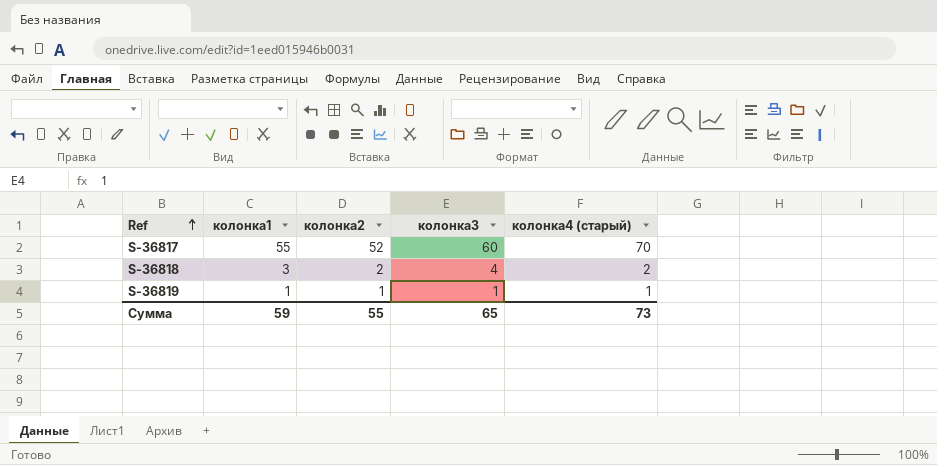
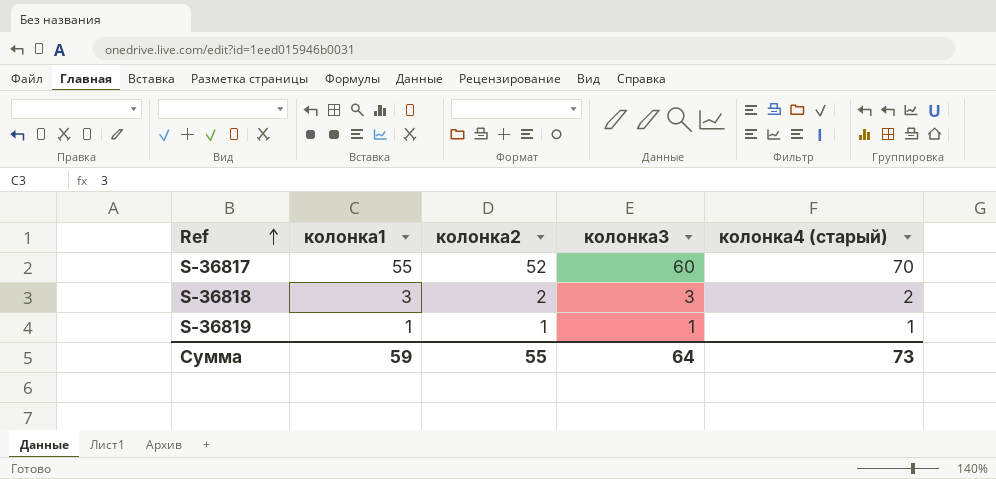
S-36818 | колонка3: 4 -> 3
Сумма | колонка3: 65 -> 64

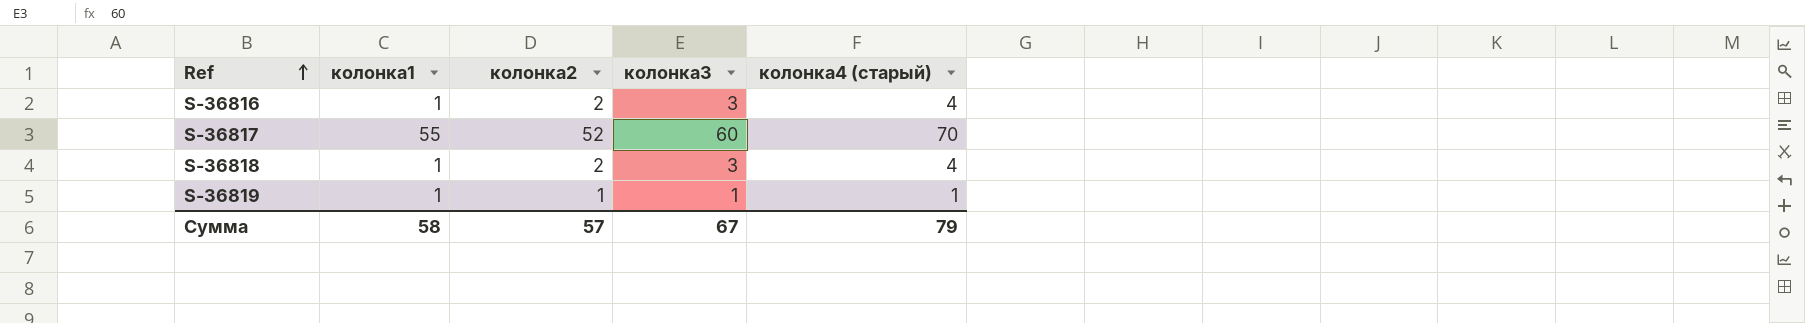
row S-36816: none -> 1 | 2 | 3 | 4
S-36818 | колонка1: 3 -> 1
S-36818 | колонка4 (старый): 2 -> 4
Сумма | колонка1: 59 -> 58
Сумма | колонка2: 55 -> 57
Сумма | колонка3: 64 -> 67
Сумма | колонка4 (старый): 73 -> 79

